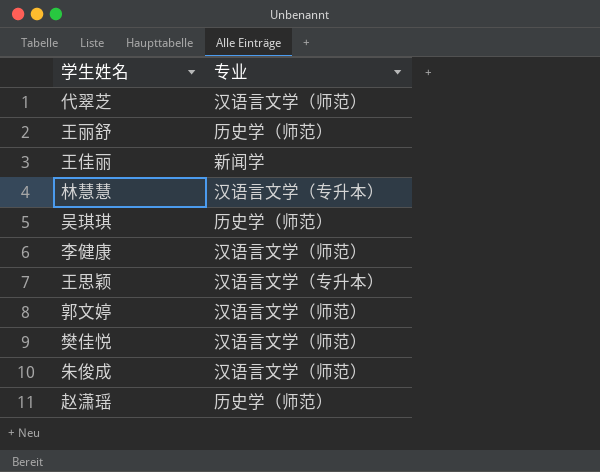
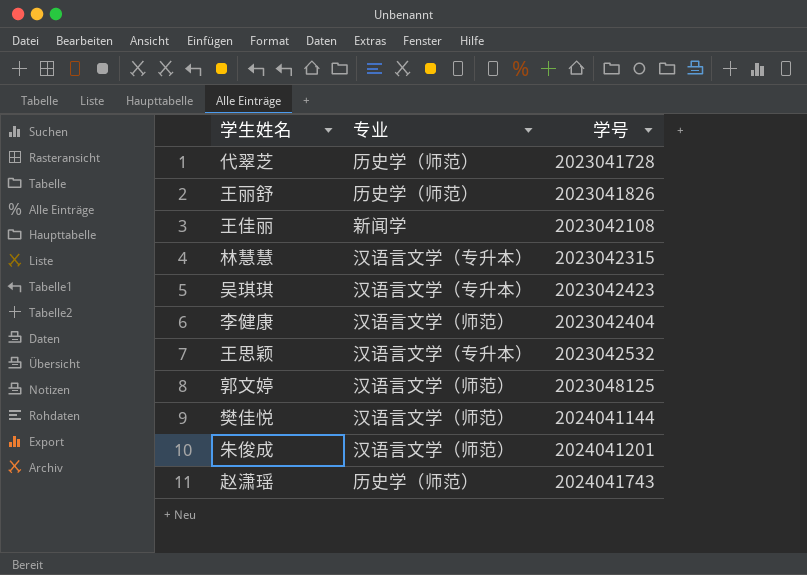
column 学号 | position: none -> 3
代翠芝 | 专业: 汉语言文学（师范） -> 历史学（师范）
吴琪琪 | 专业: 历史学（师范） -> 汉语言文学（专升本）

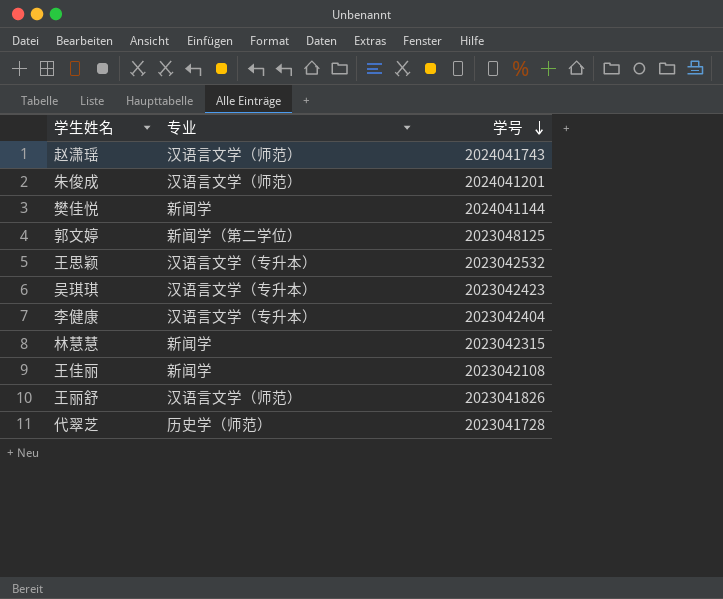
row order: none -> 学号 descending
赵潇瑶 | 专业: 历史学（师范） -> 汉语言文学（师范）
樊佳悦 | 专业: 汉语言文学（师范） -> 新闻学
郭文婷 | 专业: 汉语言文学（师范） -> 新闻学（第二学位）
李健康 | 专业: 汉语言文学（师范） -> 汉语言文学（专升本）
林慧慧 | 专业: 汉语言文学（专升本） -> 新闻学
王丽舒 | 专业: 历史学（师范） -> 汉语言文学（师范）

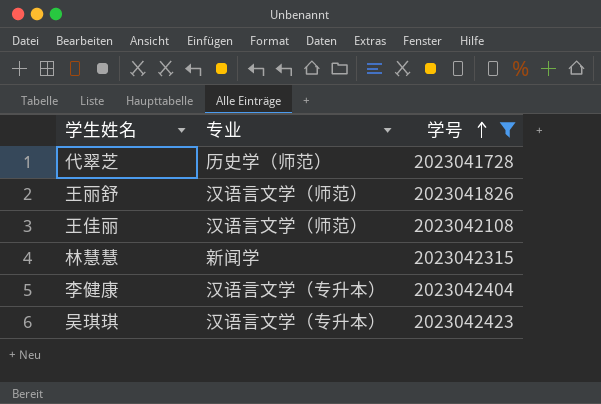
filter: none -> 学号 <= 2023042423
row order: 学号 descending -> 学号 ascending
王佳丽 | 专业: 新闻学 -> 汉语言文学（师范）

